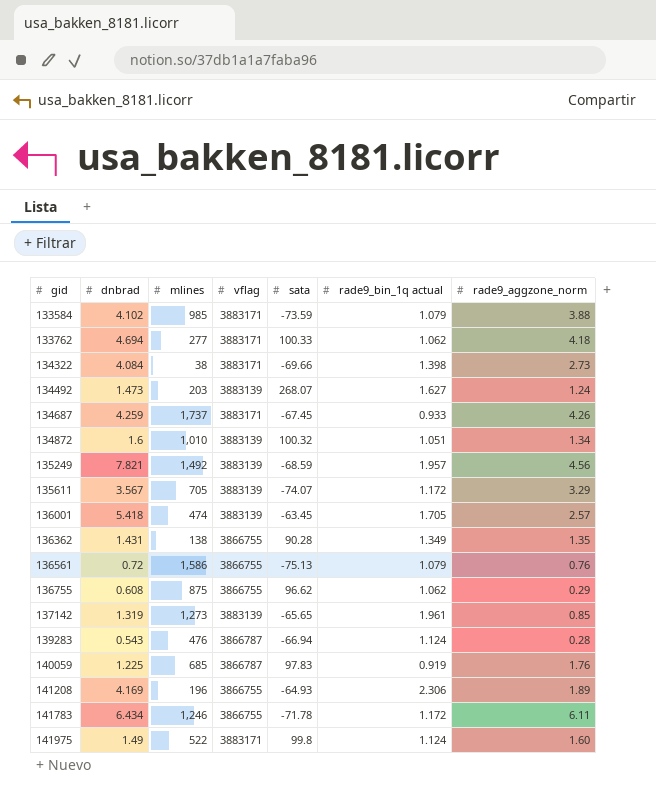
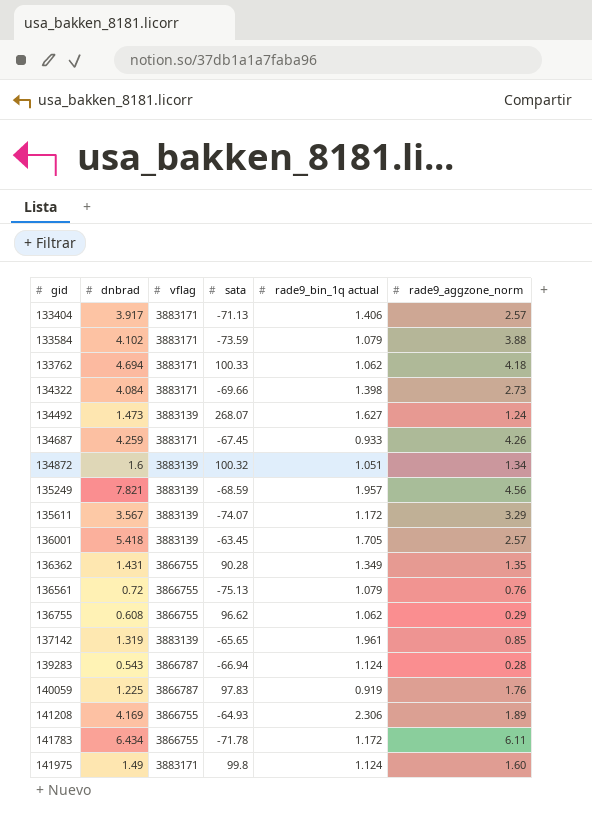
column mlines | position: 3 -> none
row 133404: none -> 3.917 | 3883171 | -71.13 | 1.406 | 2.57

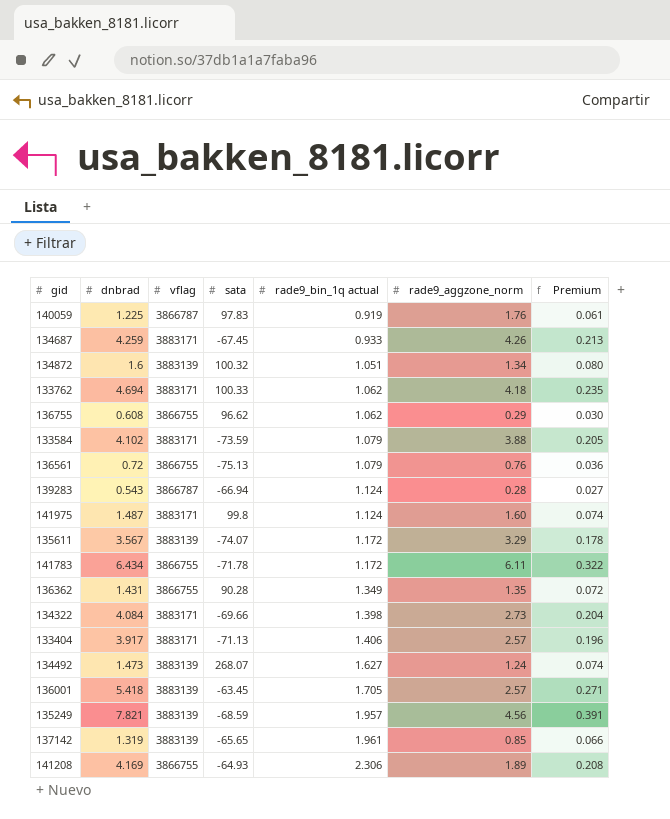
row order: gid ascending -> rade9_bin_1q actual ascending
column Premium | formula: none -> [dnbrad] * 0.05
141975 | dnbrad: 1.49 -> 1.487

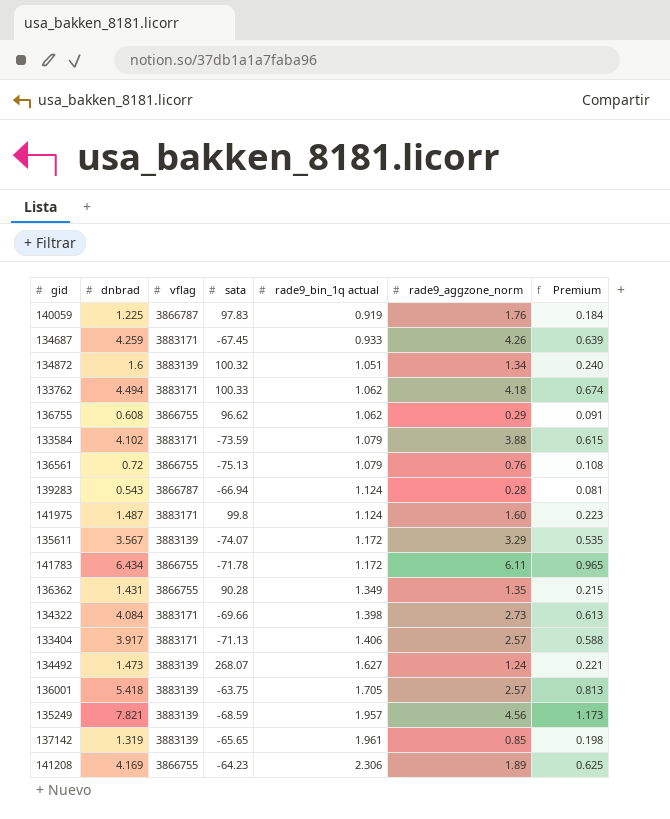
column Premium | formula: [dnbrad] * 0.05 -> [dnbrad] * 0.15
133762 | dnbrad: 4.694 -> 4.494
136001 | sata: -63.45 -> -63.75
141208 | sata: -64.93 -> -64.23

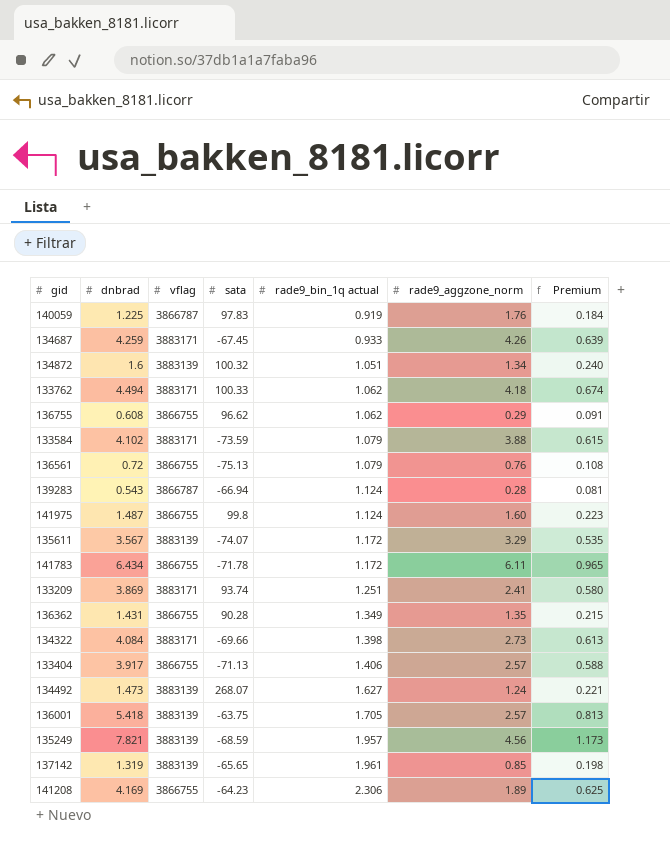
141975 | vflag: 3883171 -> 3866755
row 133209: none -> 3.869 | 3883171 | 93.74 | 1.251 | 2.41 | 0.580
133404 | vflag: 3883171 -> 3866755

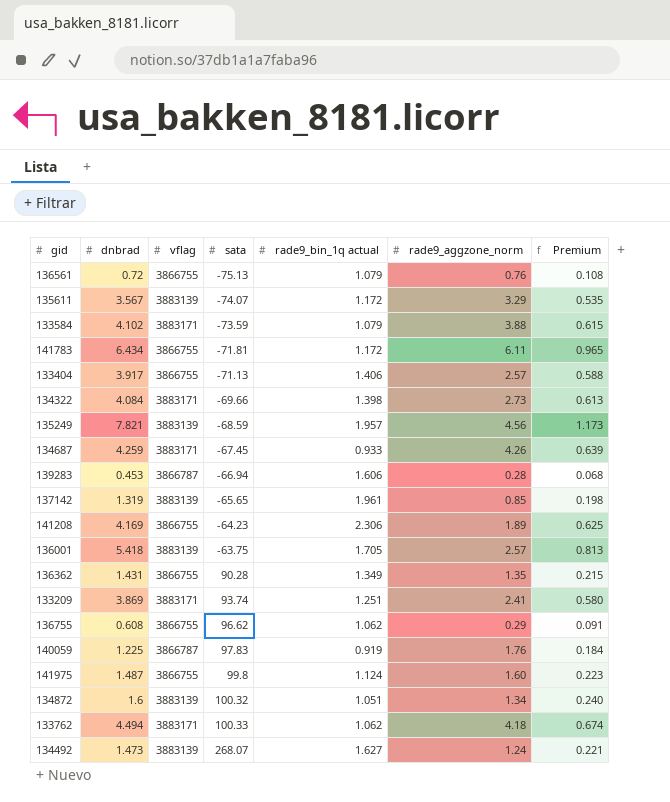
row order: rade9_bin_1q actual ascending -> sata ascending
141783 | sata: -71.78 -> -71.81
139283 | dnbrad: 0.543 -> 0.453
139283 | rade9_bin_1q actual: 1.124 -> 1.606
139283 | Premium: 0.081 -> 0.068

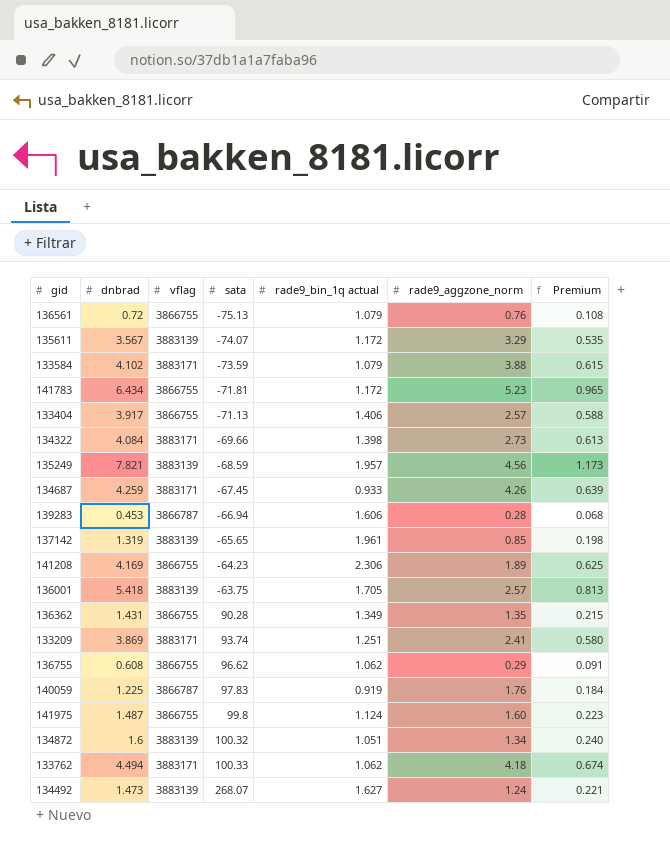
141783 | rade9_aggzone_norm: 6.11 -> 5.23

